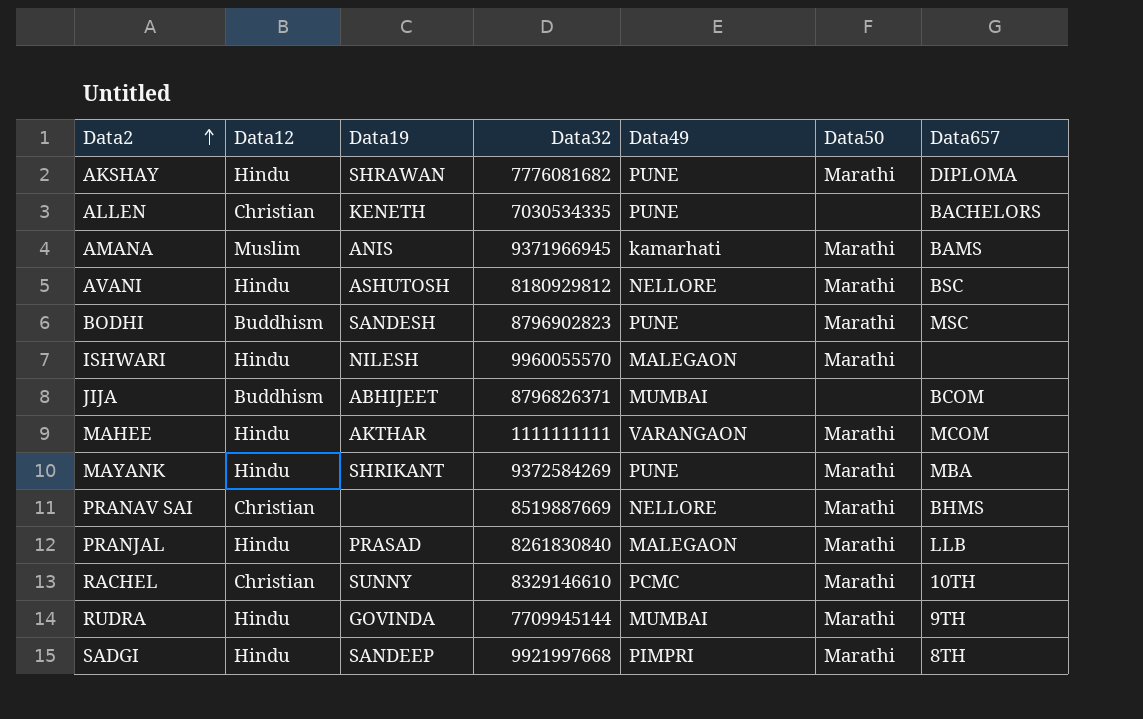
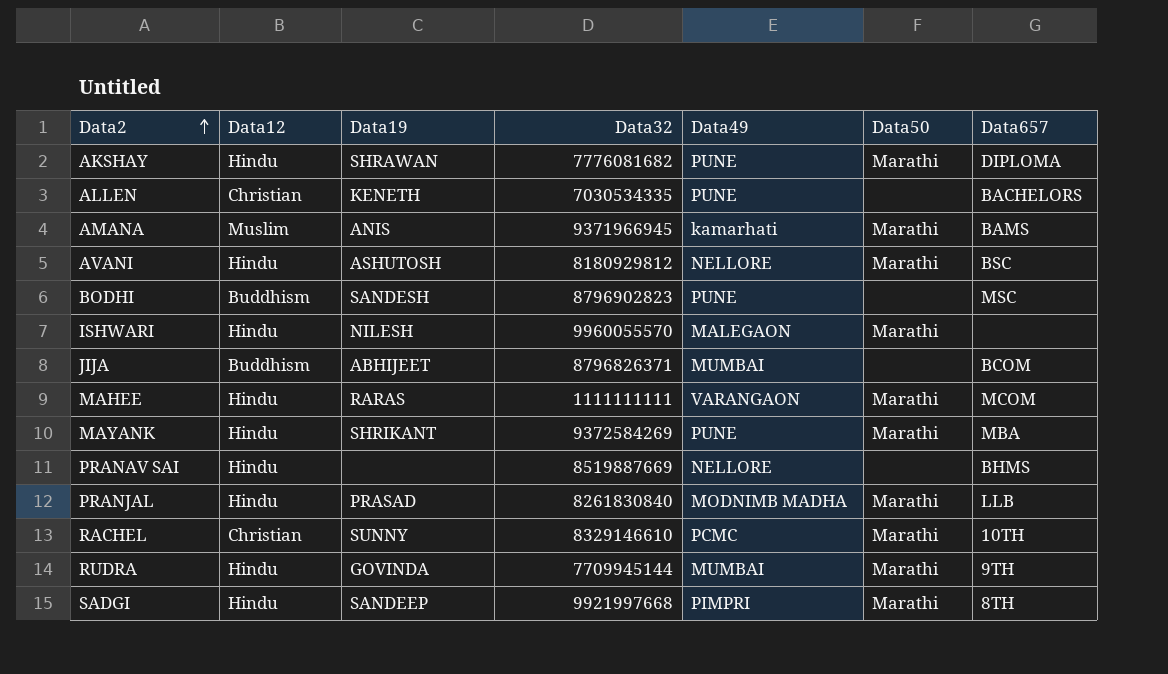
BODHI | Data50: Marathi -> none
MAHEE | Data19: AKTHAR -> RARAS
PRANAV SAI | Data12: Christian -> Hindu
PRANAV SAI | Data50: Marathi -> none
PRANJAL | Data49: MALEGAON -> MODNIMB MADHA

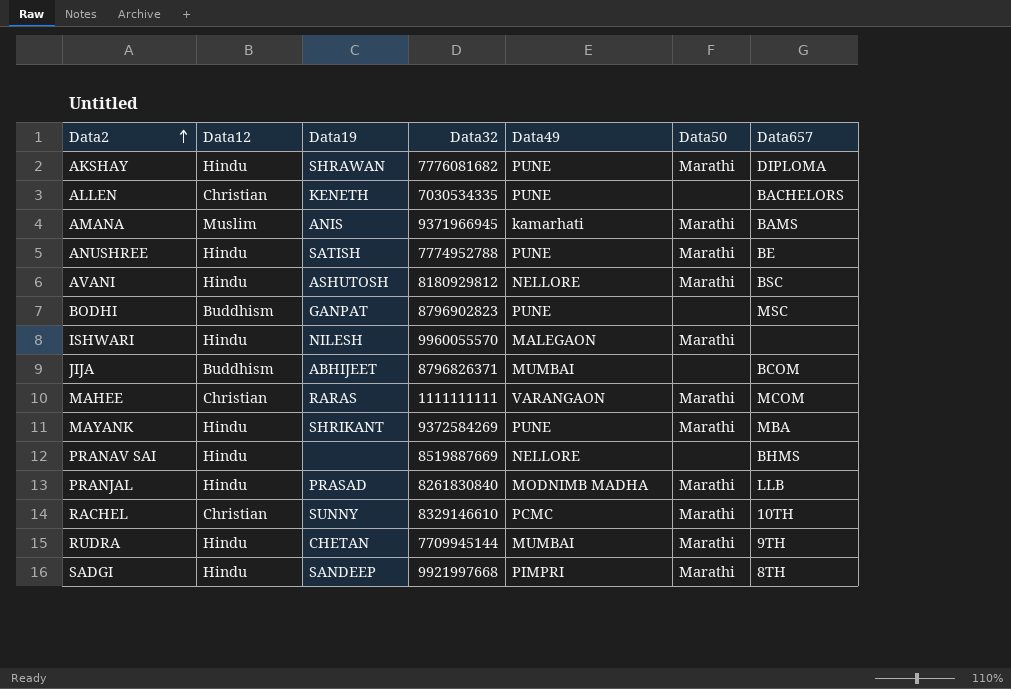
row ANUSHREE: none -> Hindu | SATISH | 7774952788 | PUNE | Marathi | BE
BODHI | Data19: SANDESH -> GANPAT
MAHEE | Data12: Hindu -> Christian
RUDRA | Data19: GOVINDA -> CHETAN

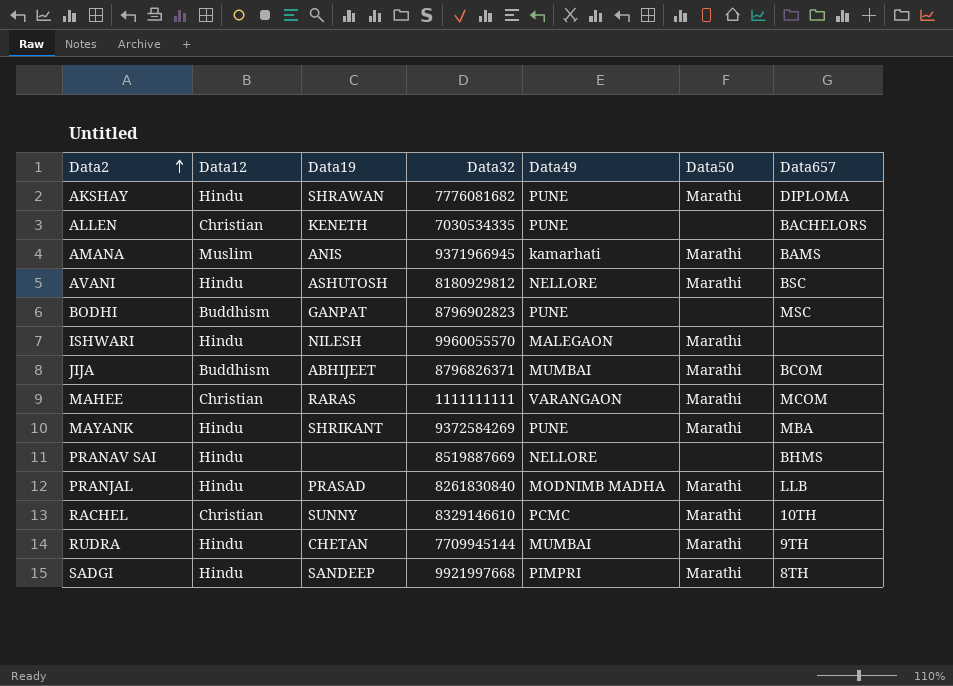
row ANUSHREE: Hindu | SATISH | 7774952788 | PUNE | Marathi | BE -> none
JIJA | Data50: none -> Marathi

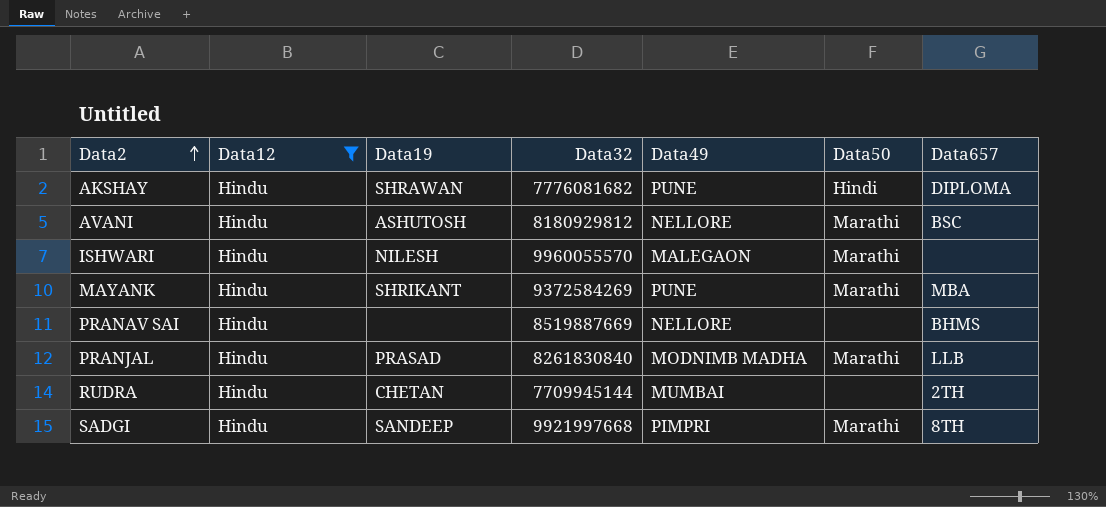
filter: none -> Data12 = Hindu
AKSHAY | Data50: Marathi -> Hindi
RUDRA | Data50: Marathi -> none
RUDRA | Data657: 9TH -> 2TH

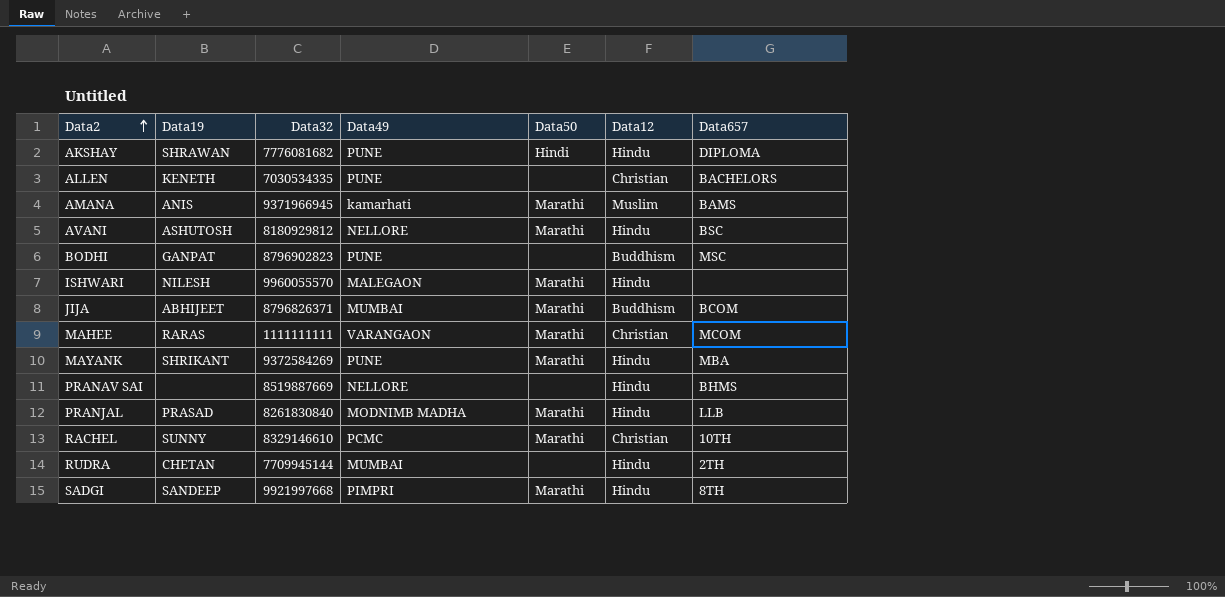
filter: Data12 = Hindu -> none
column Data12 | position: 2 -> 6

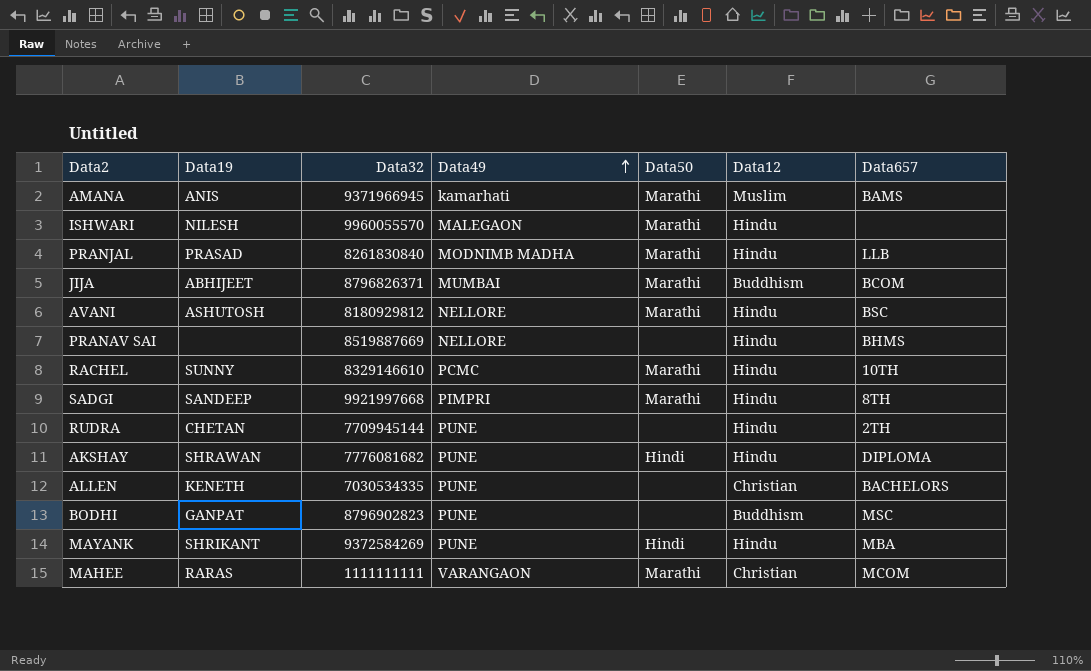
row order: Data2 ascending -> Data49 ascending
RACHEL | Data12: Christian -> Hindu
RUDRA | Data49: MUMBAI -> PUNE
MAYANK | Data50: Marathi -> Hindi

